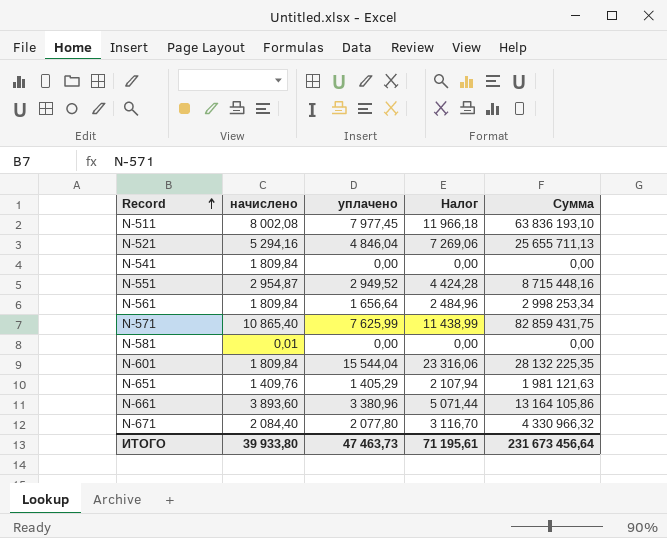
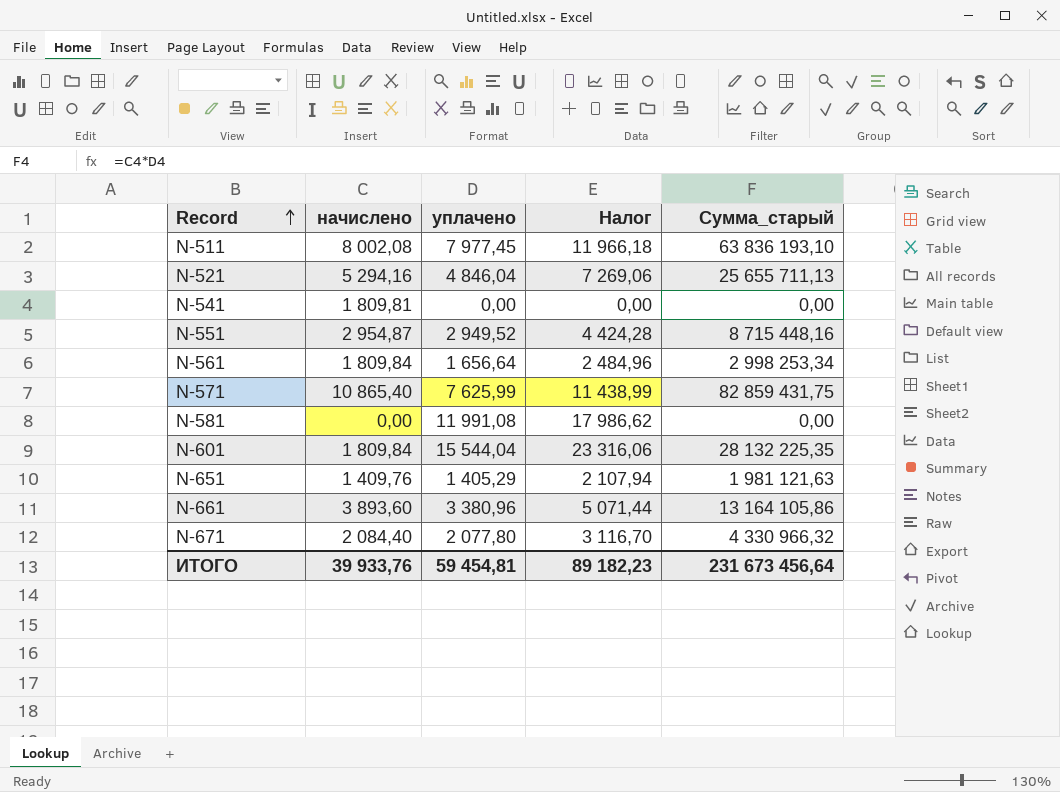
column name: Сумма -> Сумма_старый
N-541 | начислено: 1 809,84 -> 1 809,81
N-581 | начислено: 0,01 -> 0,00
N-581 | уплачено: 0,00 -> 11 991,08
N-581 | Налог: 0,00 -> 17 986,62
ИТОГО | начислено: 39 933,80 -> 39 933,76
ИТОГО | уплачено: 47 463,73 -> 59 454,81
ИТОГО | Налог: 71 195,61 -> 89 182,23

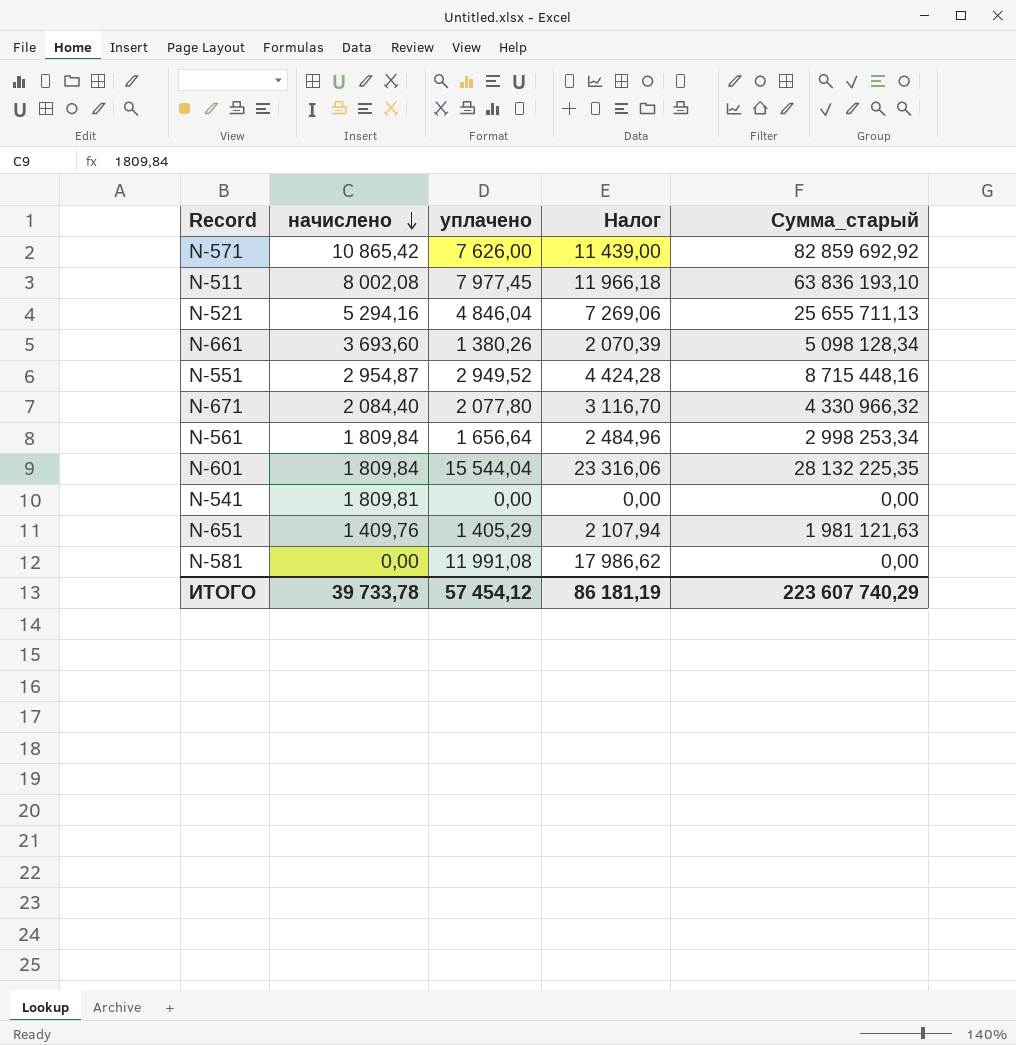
row order: Record ascending -> начислено descending
N-571 | начислено: 10 865,40 -> 10 865,42
N-571 | уплачено: 7 625,99 -> 7 626,00
N-571 | Налог: 11 438,99 -> 11 439,00
N-571 | Сумма_старый: 82 859 431,75 -> 82 859 692,92
N-661 | начислено: 3 893,60 -> 3 693,60
N-661 | уплачено: 3 380,96 -> 1 380,26
N-661 | Налог: 5 071,44 -> 2 070,39
N-661 | Сумма_старый: 13 164 105,86 -> 5 098 128,34
ИТОГО | начислено: 39 933,76 -> 39 733,78
ИТОГО | уплачено: 59 454,81 -> 57 454,12
ИТОГО | Налог: 89 182,23 -> 86 181,19
ИТОГО | Сумма_старый: 231 673 456,64 -> 223 607 740,29

